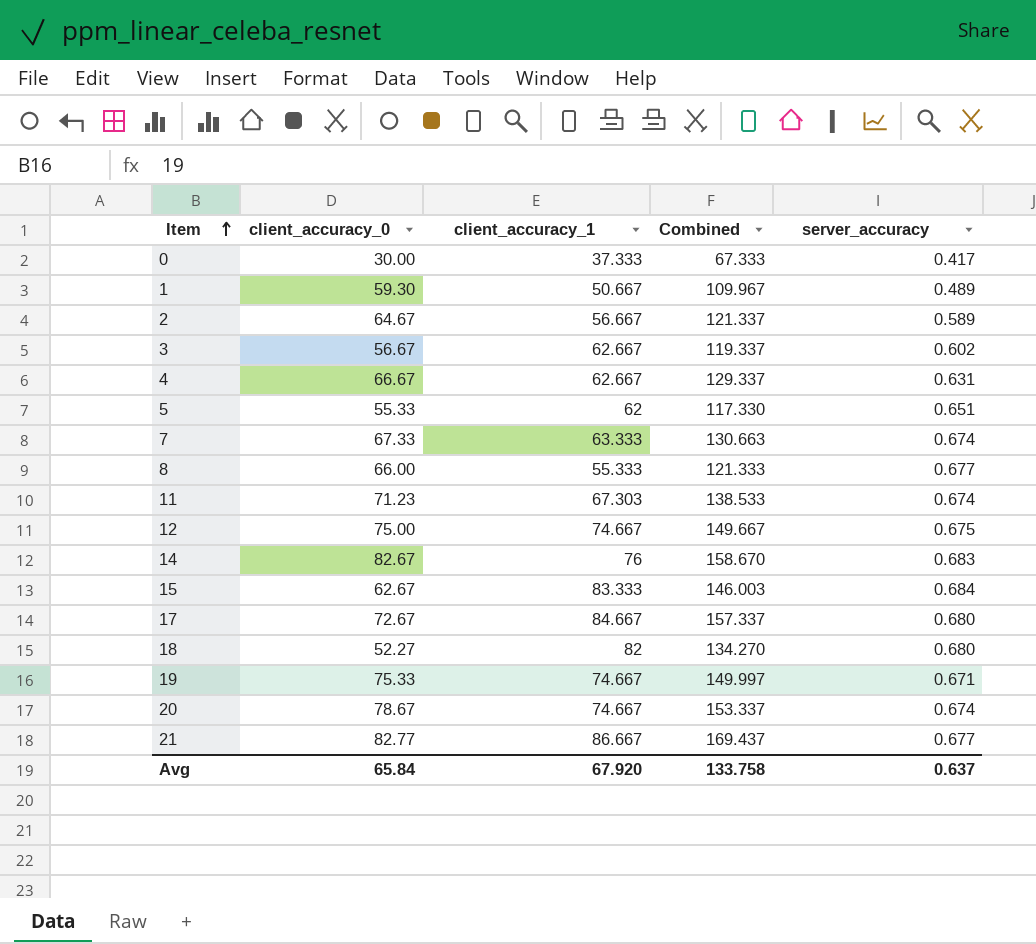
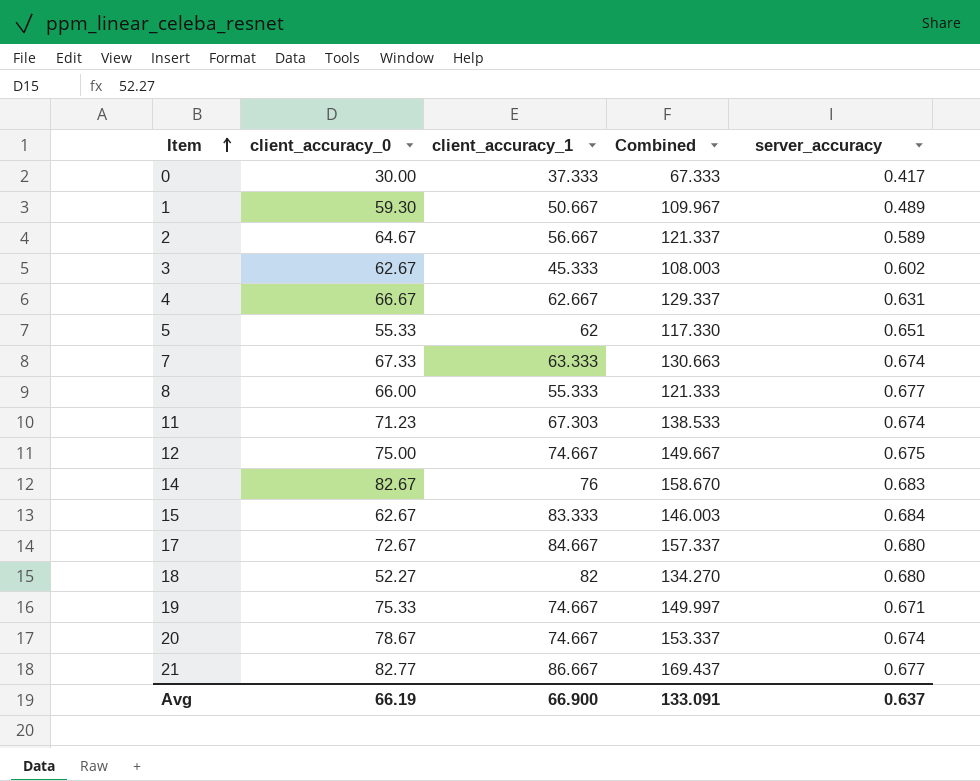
3 | client_accuracy_0: 56.67 -> 62.67
3 | client_accuracy_1: 62.667 -> 45.333
3 | Combined: 119.337 -> 108.003
Avg | client_accuracy_0: 65.84 -> 66.19
Avg | client_accuracy_1: 67.920 -> 66.900
Avg | Combined: 133.758 -> 133.091

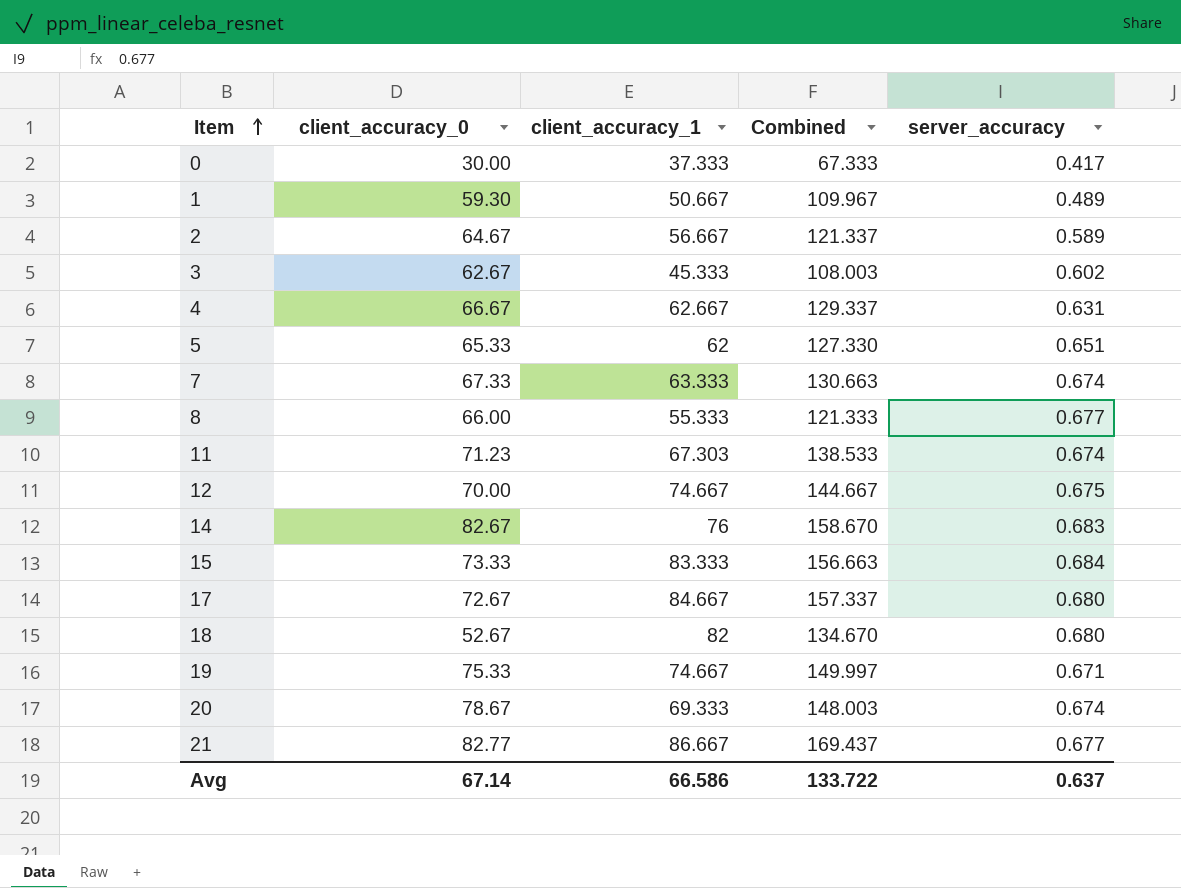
5 | client_accuracy_0: 55.33 -> 65.33
5 | Combined: 117.330 -> 127.330
12 | client_accuracy_0: 75.00 -> 70.00
12 | Combined: 149.667 -> 144.667
15 | client_accuracy_0: 62.67 -> 73.33
15 | Combined: 146.003 -> 156.663
18 | client_accuracy_0: 52.27 -> 52.67
18 | Combined: 134.270 -> 134.670
20 | client_accuracy_1: 74.667 -> 69.333
20 | Combined: 153.337 -> 148.003
Avg | client_accuracy_0: 66.19 -> 67.14
Avg | client_accuracy_1: 66.900 -> 66.586
Avg | Combined: 133.091 -> 133.722

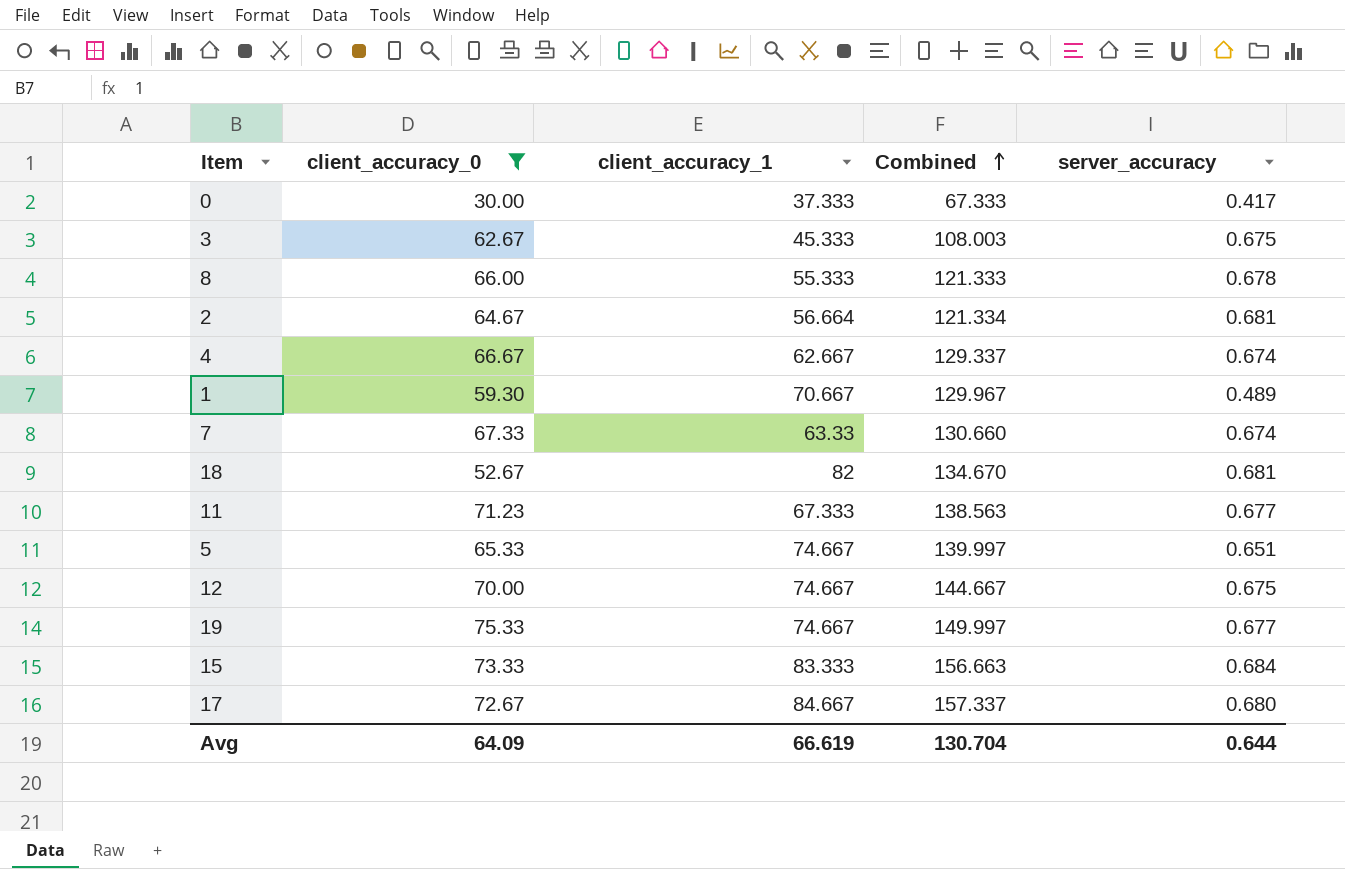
filter: none -> client_accuracy_0 <= 75.33
row order: Item ascending -> Combined ascending
3 | server_accuracy: 0.602 -> 0.675
8 | server_accuracy: 0.677 -> 0.678
2 | client_accuracy_1: 56.667 -> 56.664
2 | Combined: 121.337 -> 121.334
2 | server_accuracy: 0.589 -> 0.681
4 | server_accuracy: 0.631 -> 0.674
1 | client_accuracy_1: 50.667 -> 70.667
1 | Combined: 109.967 -> 129.967
7 | client_accuracy_1: 63.333 -> 63.33
7 | Combined: 130.663 -> 130.660
18 | server_accuracy: 0.680 -> 0.681
11 | client_accuracy_1: 67.303 -> 67.333
11 | Combined: 138.533 -> 138.563
11 | server_accuracy: 0.674 -> 0.677
5 | client_accuracy_1: 62 -> 74.667
5 | Combined: 127.330 -> 139.997
19 | server_accuracy: 0.671 -> 0.677
Avg | client_accuracy_0: 67.14 -> 64.09
Avg | client_accuracy_1: 66.586 -> 66.619
Avg | Combined: 133.722 -> 130.704
Avg | server_accuracy: 0.637 -> 0.644

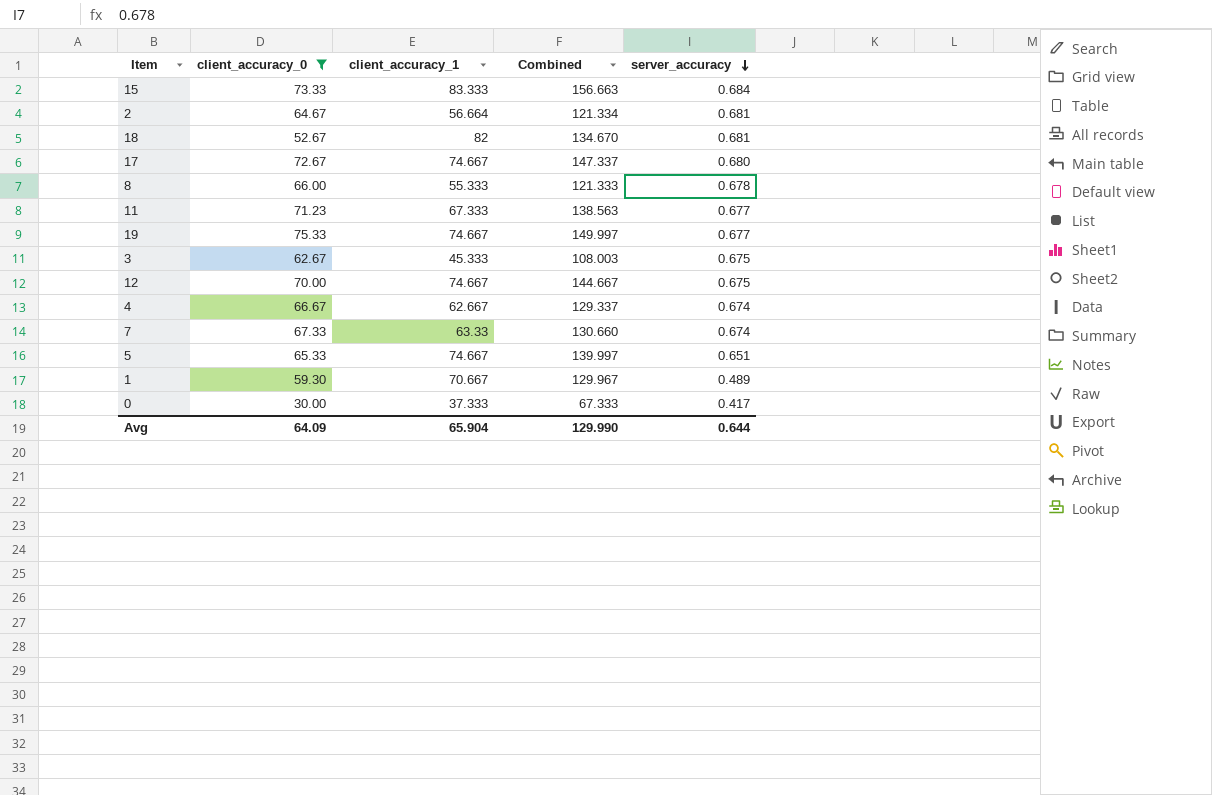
row order: Combined ascending -> server_accuracy descending
17 | client_accuracy_1: 84.667 -> 74.667
17 | Combined: 157.337 -> 147.337
Avg | client_accuracy_1: 66.619 -> 65.904
Avg | Combined: 130.704 -> 129.990

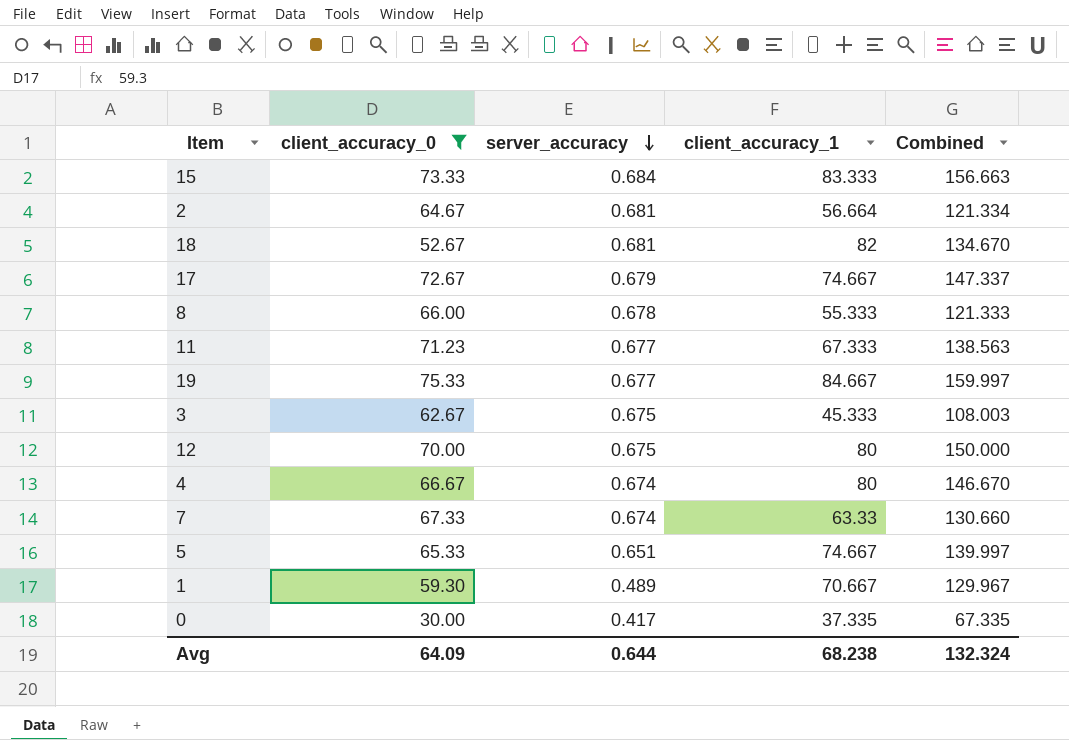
column server_accuracy | position: 5 -> 3
17 | server_accuracy: 0.680 -> 0.679
19 | client_accuracy_1: 74.667 -> 84.667
19 | Combined: 149.997 -> 159.997
12 | client_accuracy_1: 74.667 -> 80
12 | Combined: 144.667 -> 150.000
4 | client_accuracy_1: 62.667 -> 80
4 | Combined: 129.337 -> 146.670
0 | client_accuracy_1: 37.333 -> 37.335
0 | Combined: 67.333 -> 67.335
Avg | client_accuracy_1: 65.904 -> 68.238
Avg | Combined: 129.990 -> 132.324

